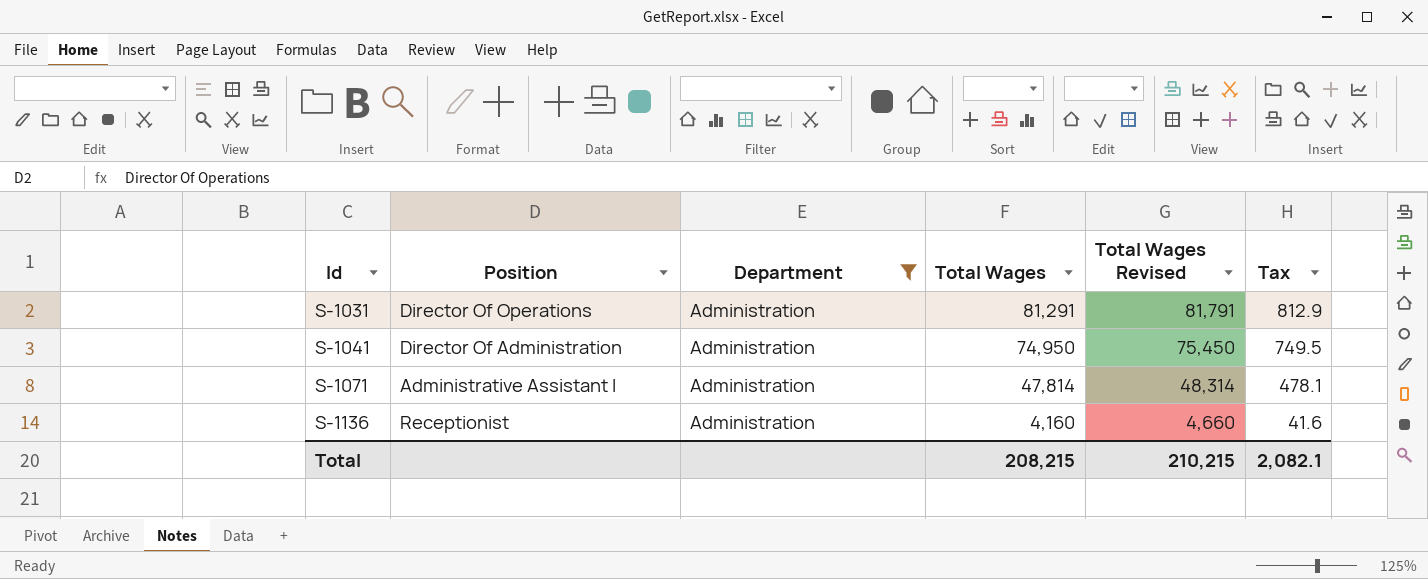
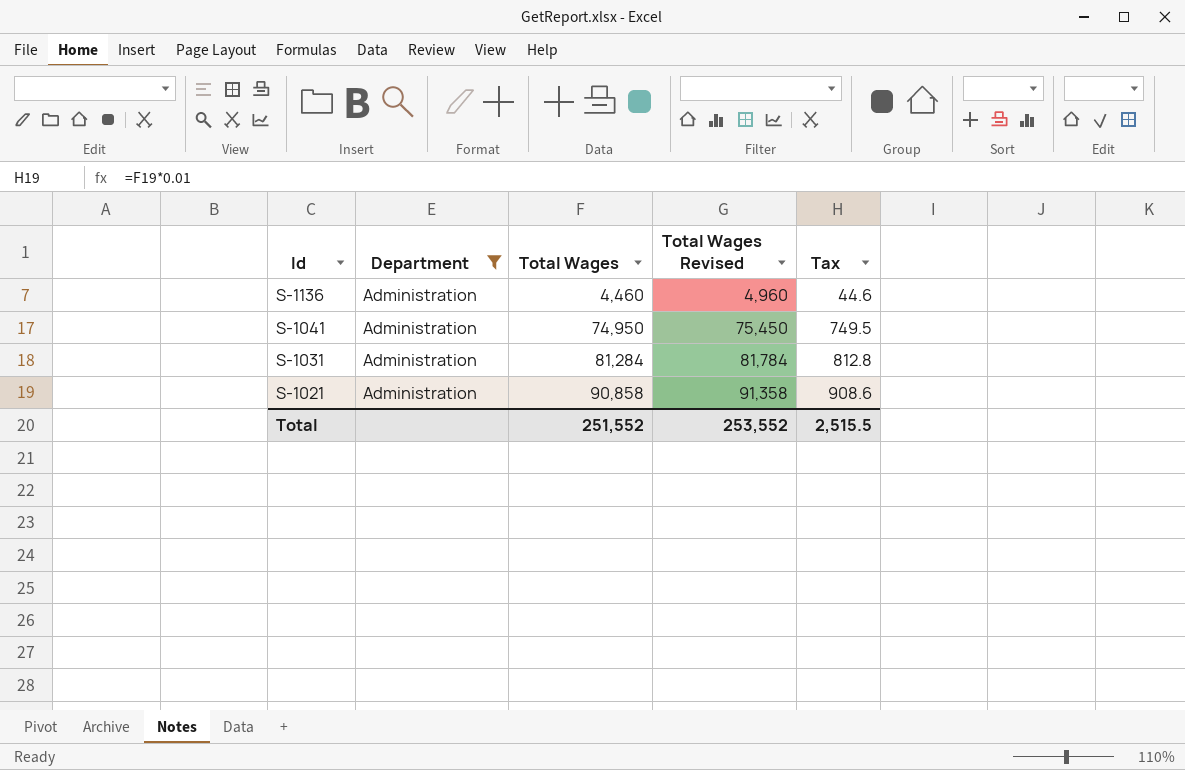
row order: Id ascending -> Id descending
column Position | position: 2 -> none
row S-1071: Administrative Assistant I | Administration | 47,814 | 48,314 | 478.1 -> none
S-1136 | Total Wages: 4,160 -> 4,460
S-1136 | Total Wages Revised: 4,660 -> 4,960
S-1136 | Tax: 41.6 -> 44.6
S-1031 | Total Wages: 81,291 -> 81,284
S-1031 | Total Wages Revised: 81,791 -> 81,784
S-1031 | Tax: 812.9 -> 812.8
row S-1021: none -> Administration | 90,858 | 91,358 | 908.6
Total | Total Wages: 208,215 -> 251,552
Total | Total Wages Revised: 210,215 -> 253,552
Total | Tax: 2,082.1 -> 2,515.5

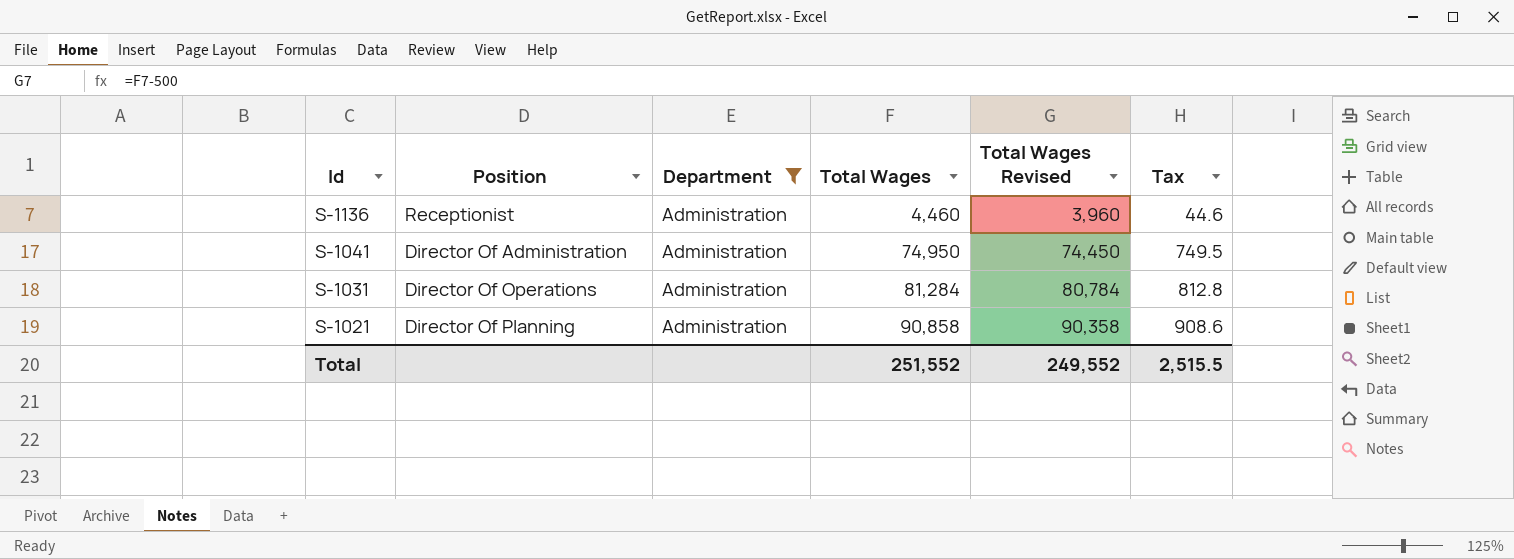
column Position | position: none -> 2
column Total Wages Revised | formula: [Total Wages] + 500 -> [Total Wages] - 500
Total | Total Wages Revised: 253,552 -> 249,552

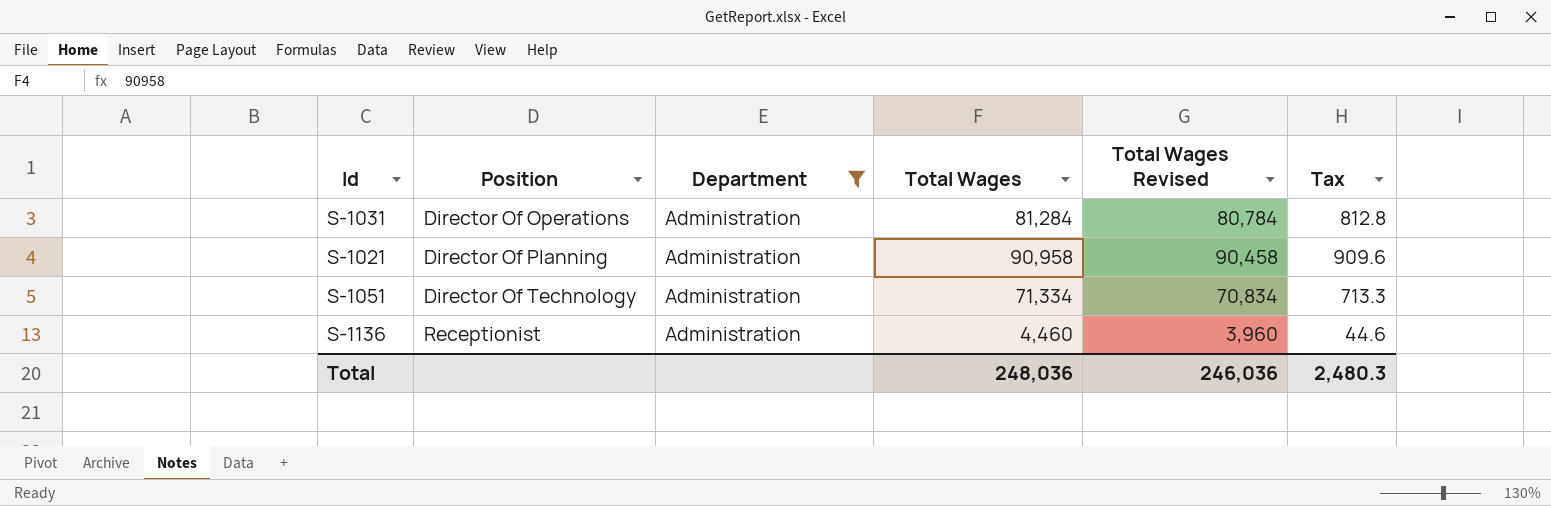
row order: Id descending -> Position ascending
row S-1041: Director Of Administration | Administration | 74,950 | 74,450 | 749.5 -> none
S-1021 | Total Wages: 90,858 -> 90,958
S-1021 | Total Wages Revised: 90,358 -> 90,458
S-1021 | Tax: 908.6 -> 909.6
row S-1051: none -> Director Of Technology | Administration | 71,334 | 70,834 | 713.3
Total | Total Wages: 251,552 -> 248,036
Total | Total Wages Revised: 249,552 -> 246,036
Total | Tax: 2,515.5 -> 2,480.3

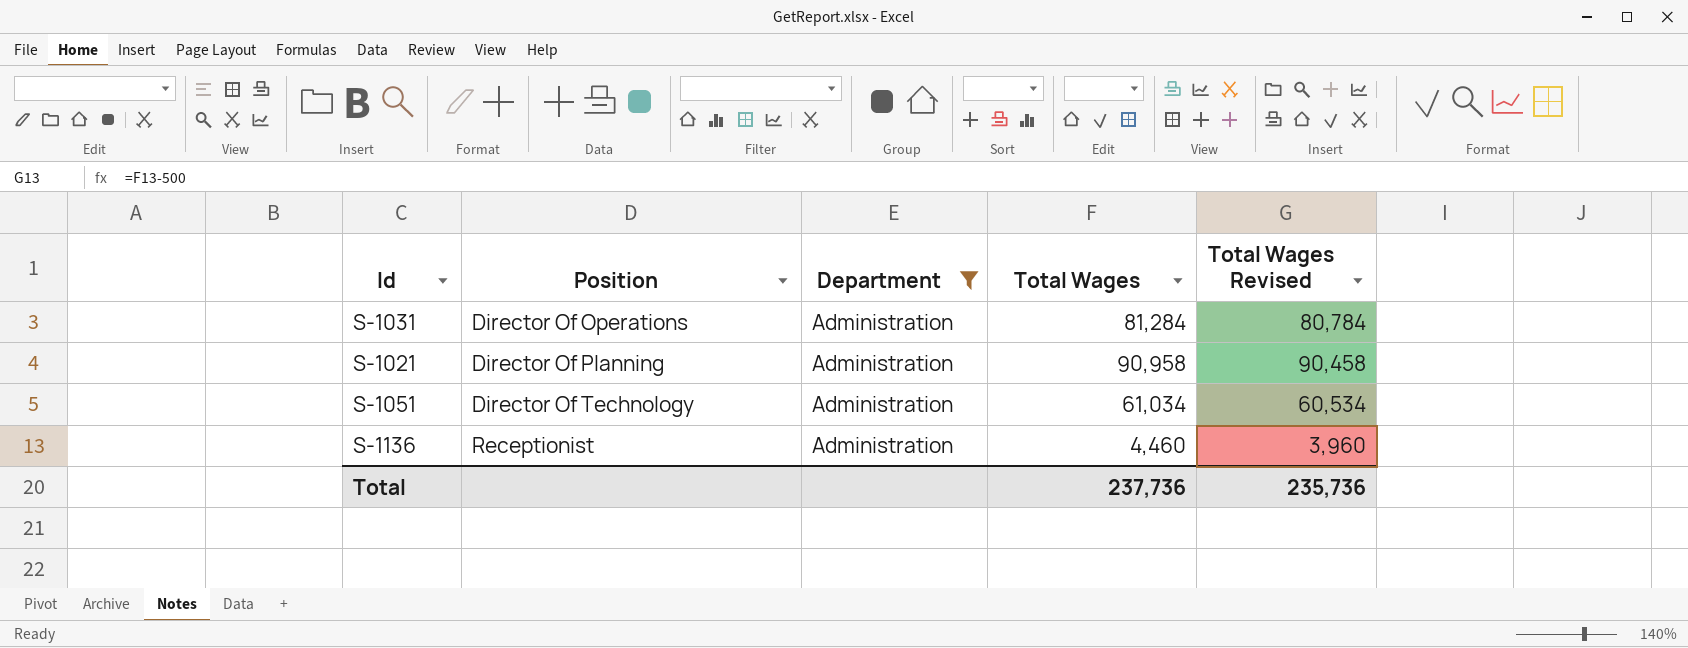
column Tax | formula: [Total Wages] * 0.01 -> none
S-1051 | Total Wages: 71,334 -> 61,034
S-1051 | Total Wages Revised: 70,834 -> 60,534
Total | Total Wages: 248,036 -> 237,736
Total | Total Wages Revised: 246,036 -> 235,736

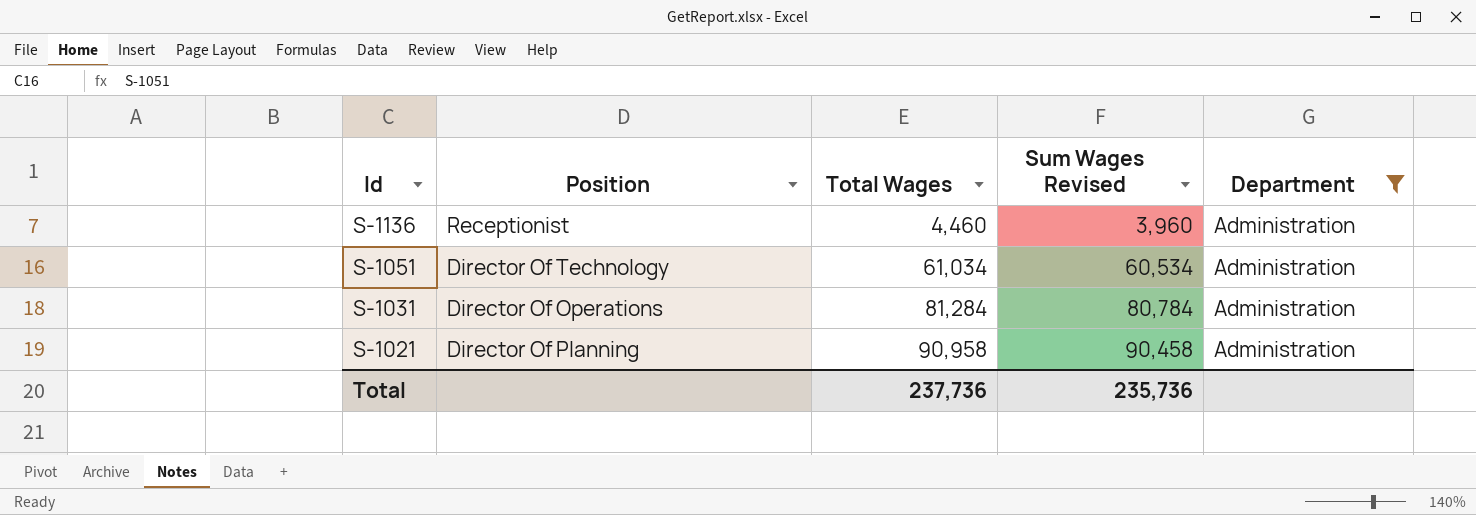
row order: Position ascending -> Id descending
column name: Total Wages Revised -> Sum Wages Revised
column Department | position: 3 -> 5

